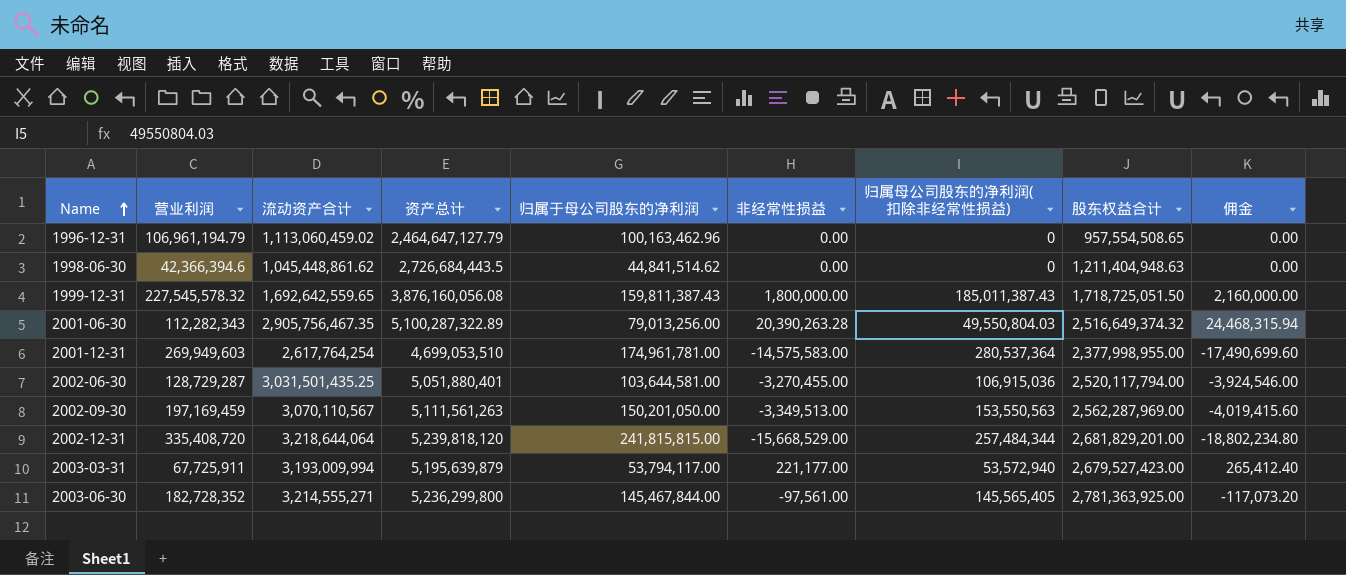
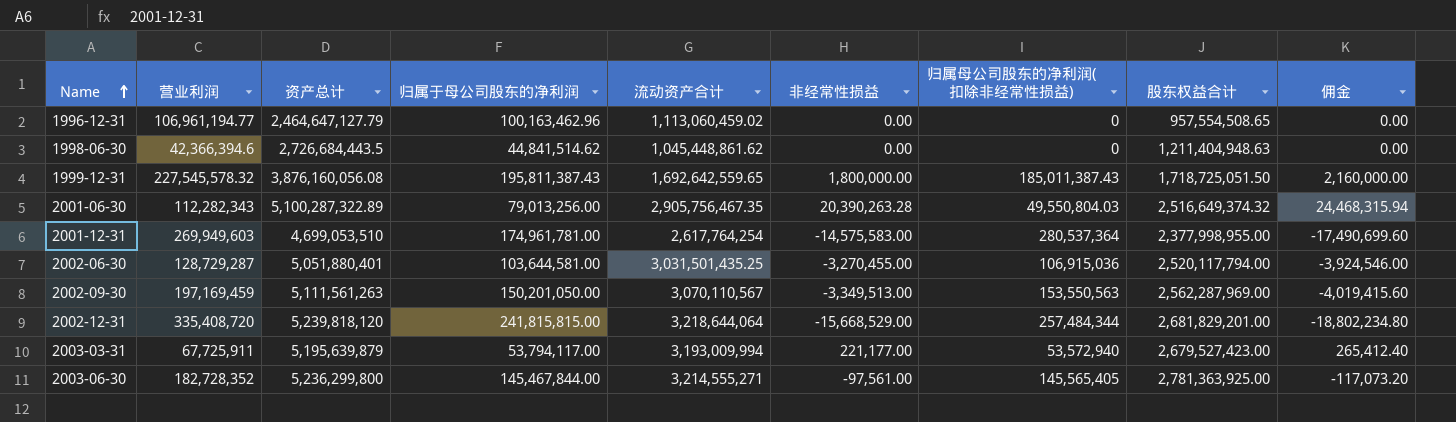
column 流动资产合计 | position: 3 -> 5
1996-12-31 | 营业利润: 106,961,194.79 -> 106,961,194.77
1999-12-31 | 归属于母公司股东的净利润: 159,811,387.43 -> 195,811,387.43

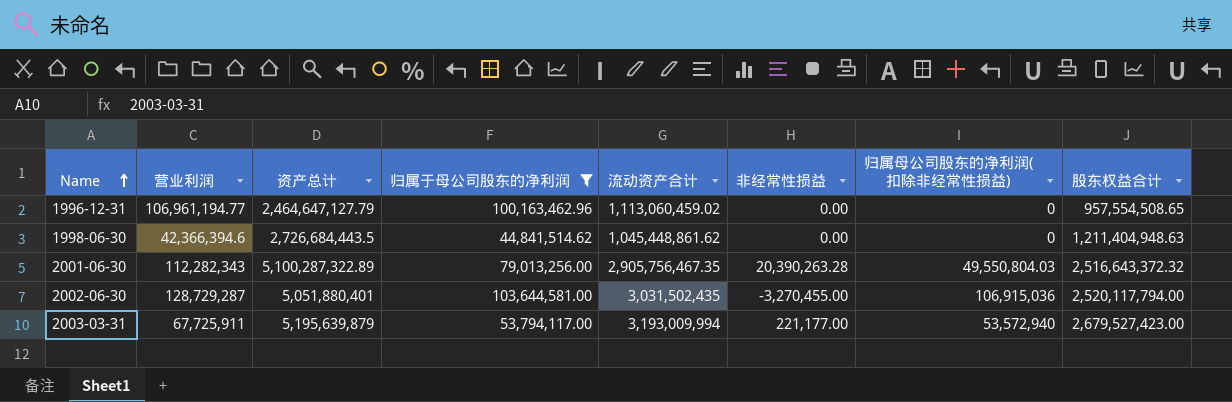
filter: none -> 归属于母公司股东的净利润 <= 103,644,581.00
column 佣金 | formula: [非经常性损益] * 1.2 -> none
2001-06-30 | 股东权益合计: 2,516,649,374.32 -> 2,516,643,372.32
2002-06-30 | 流动资产合计: 3,031,501,435.25 -> 3,031,502,435

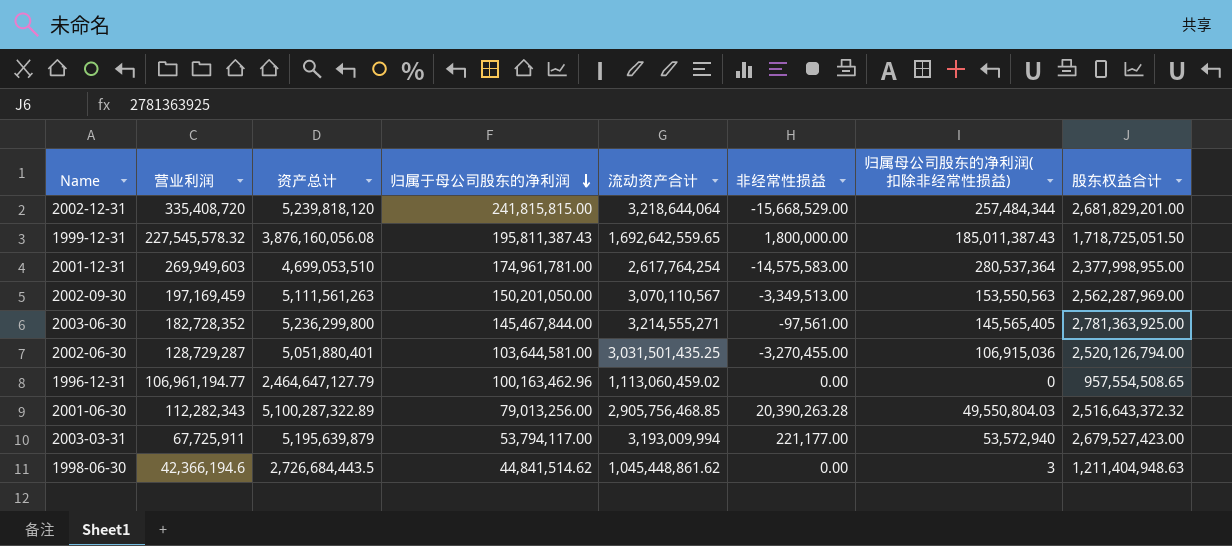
filter: 归属于母公司股东的净利润 <= 103,644,581.00 -> none
row order: Name ascending -> 归属于母公司股东的净利润 descending
2002-06-30 | 流动资产合计: 3,031,502,435 -> 3,031,501,435.25
2002-06-30 | 股东权益合计: 2,520,117,794.00 -> 2,520,126,794.00
2001-06-30 | 流动资产合计: 2,905,756,467.35 -> 2,905,756,468.85
1998-06-30 | 营业利润: 42,366,394.6 -> 42,366,194.6
1998-06-30 | 归属母公司股东的净利润(扣除非经常性损益): 0 -> 3

